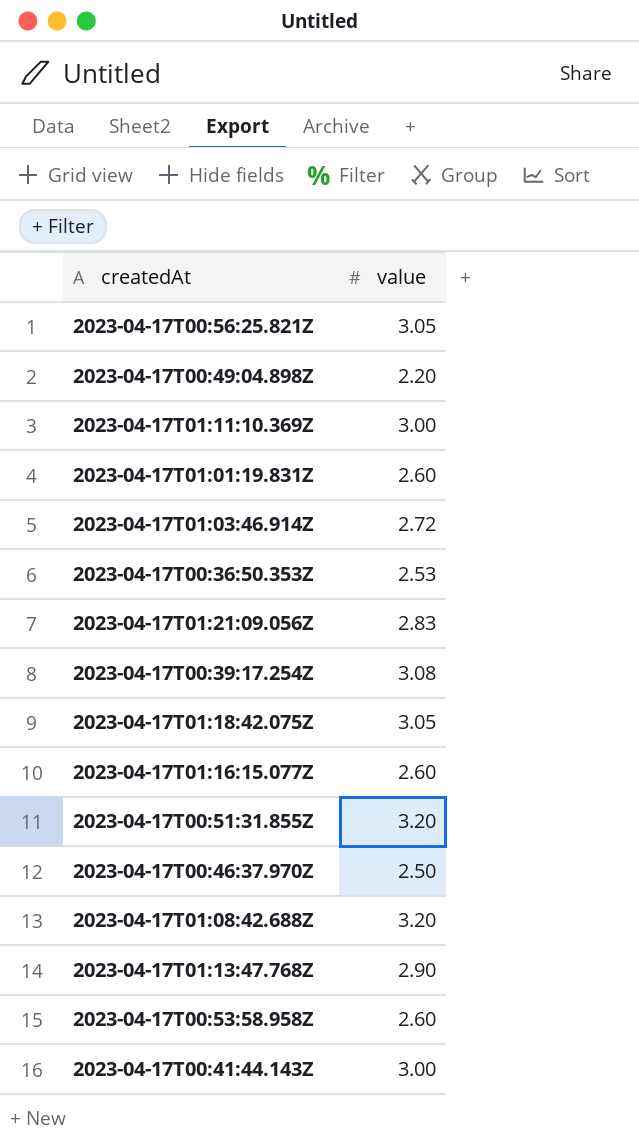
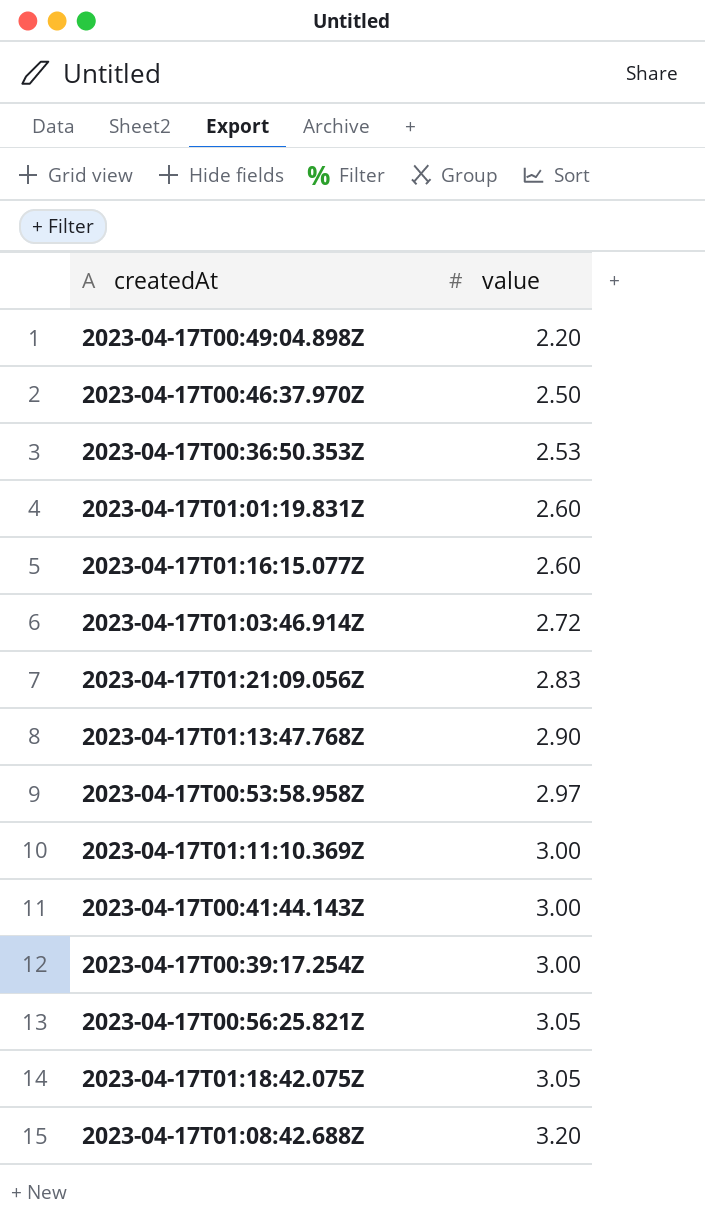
row order: none -> value ascending
row 2023-04-17T00:51:31.855Z: 3.20 -> none
2023-04-17T00:53:58.958Z | value: 2.60 -> 2.97
2023-04-17T00:39:17.254Z | value: 3.08 -> 3.00

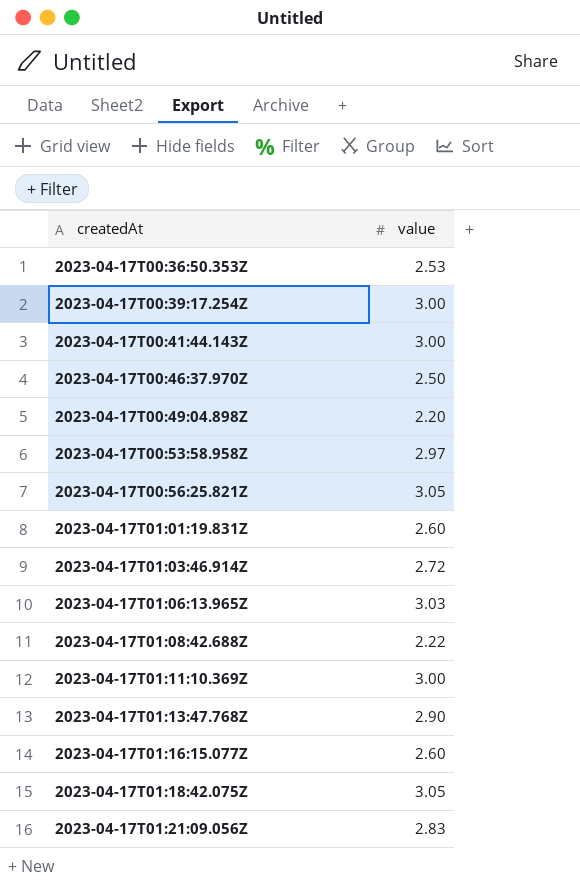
row order: value ascending -> createdAt ascending
row 2023-04-17T01:06:13.965Z: none -> 3.03
2023-04-17T01:08:42.688Z | value: 3.20 -> 2.22

